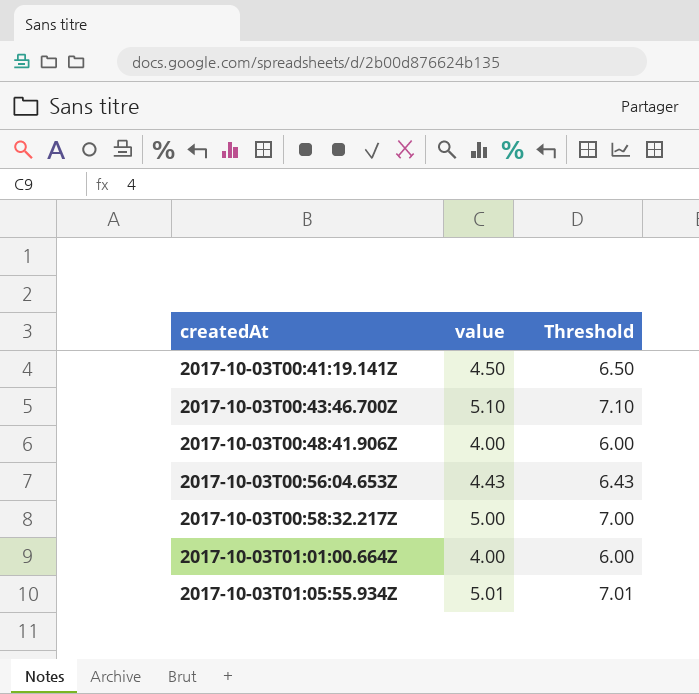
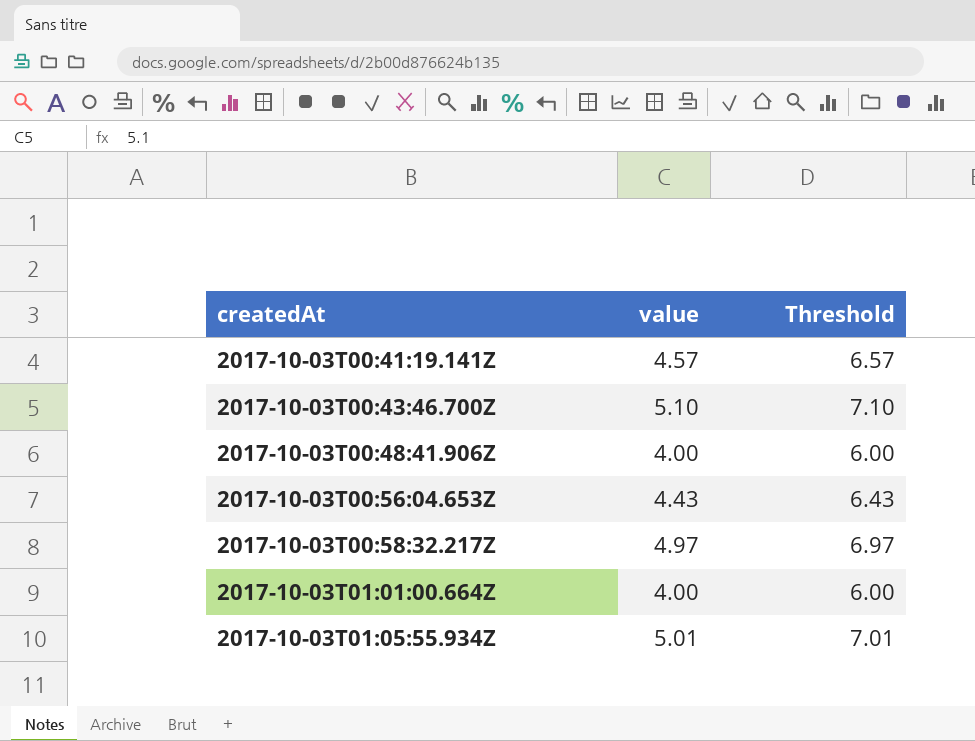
2017-10-03T00:41:19.141Z | value: 4.50 -> 4.57
2017-10-03T00:41:19.141Z | Threshold: 6.50 -> 6.57
2017-10-03T00:58:32.217Z | value: 5.00 -> 4.97
2017-10-03T00:58:32.217Z | Threshold: 7.00 -> 6.97

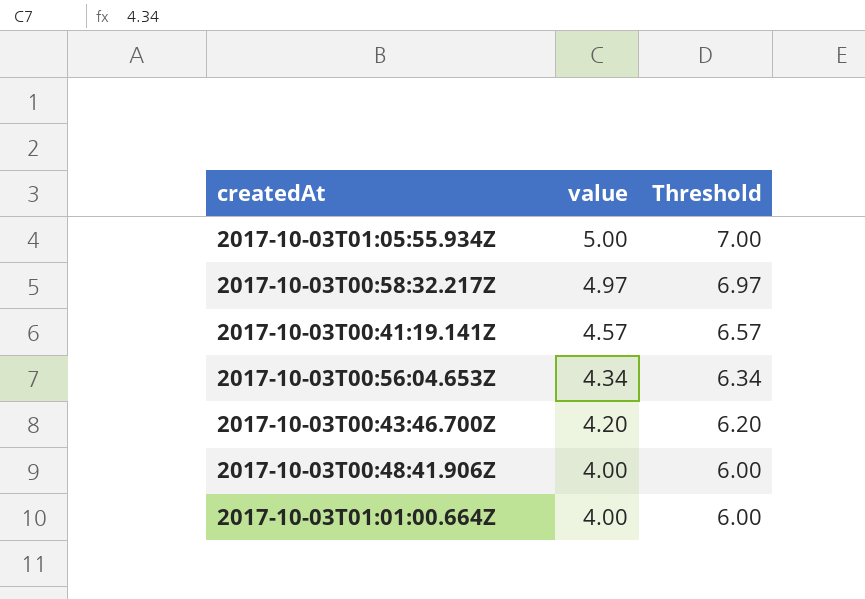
row order: createdAt ascending -> value descending
2017-10-03T01:05:55.934Z | value: 5.01 -> 5.00
2017-10-03T01:05:55.934Z | Threshold: 7.01 -> 7.00
2017-10-03T00:56:04.653Z | value: 4.43 -> 4.34
2017-10-03T00:56:04.653Z | Threshold: 6.43 -> 6.34
2017-10-03T00:43:46.700Z | value: 5.10 -> 4.20
2017-10-03T00:43:46.700Z | Threshold: 7.10 -> 6.20

